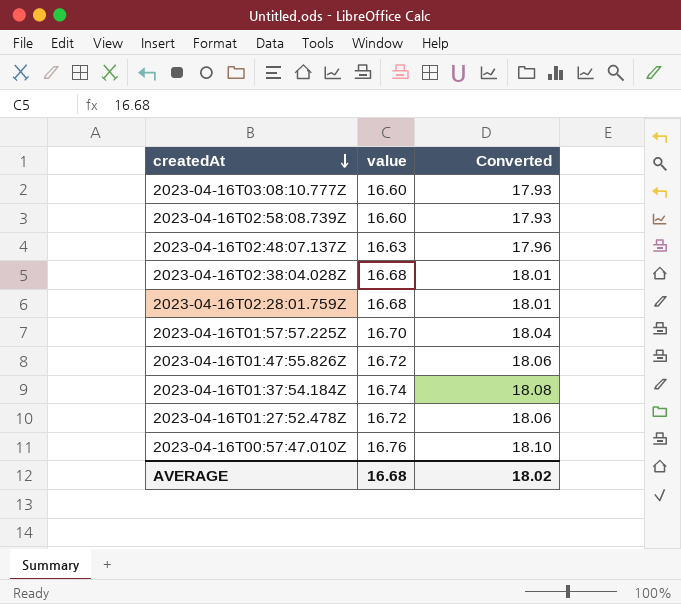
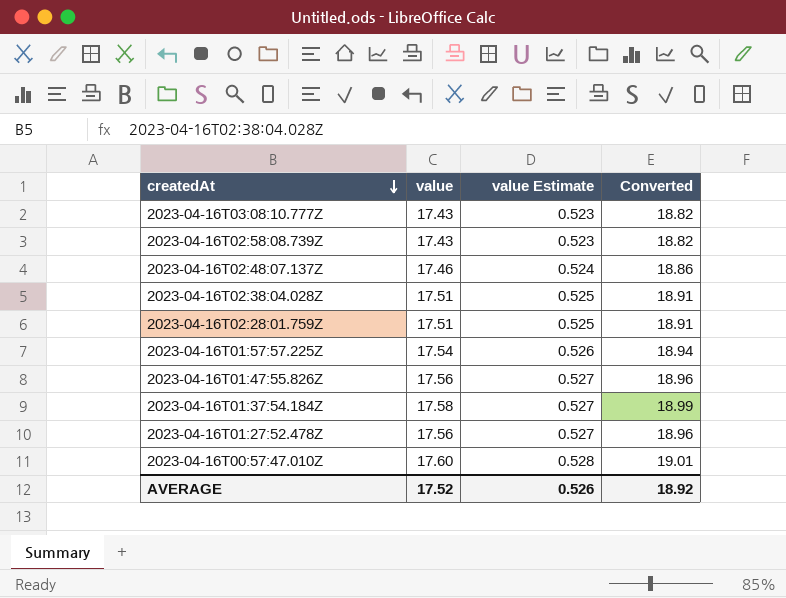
column value Estimate | formula: none -> [value] * 0.03
2023-04-16T03:08:10.777Z | value: 16.60 -> 17.43
2023-04-16T03:08:10.777Z | Converted: 17.93 -> 18.82
2023-04-16T02:58:08.739Z | value: 16.60 -> 17.43
2023-04-16T02:58:08.739Z | Converted: 17.93 -> 18.82
2023-04-16T02:48:07.137Z | value: 16.63 -> 17.46
2023-04-16T02:48:07.137Z | Converted: 17.96 -> 18.86
2023-04-16T02:38:04.028Z | value: 16.68 -> 17.51
2023-04-16T02:38:04.028Z | Converted: 18.01 -> 18.91
2023-04-16T02:28:01.759Z | value: 16.68 -> 17.51
2023-04-16T02:28:01.759Z | Converted: 18.01 -> 18.91
2023-04-16T01:57:57.225Z | value: 16.70 -> 17.54
2023-04-16T01:57:57.225Z | Converted: 18.04 -> 18.94
2023-04-16T01:47:55.826Z | value: 16.72 -> 17.56
2023-04-16T01:47:55.826Z | Converted: 18.06 -> 18.96
2023-04-16T01:37:54.184Z | value: 16.74 -> 17.58
2023-04-16T01:37:54.184Z | Converted: 18.08 -> 18.99
2023-04-16T01:27:52.478Z | value: 16.72 -> 17.56
2023-04-16T01:27:52.478Z | Converted: 18.06 -> 18.96
2023-04-16T00:57:47.010Z | value: 16.76 -> 17.60
2023-04-16T00:57:47.010Z | Converted: 18.10 -> 19.01
AVERAGE | value: 16.68 -> 17.52
AVERAGE | Converted: 18.02 -> 18.92

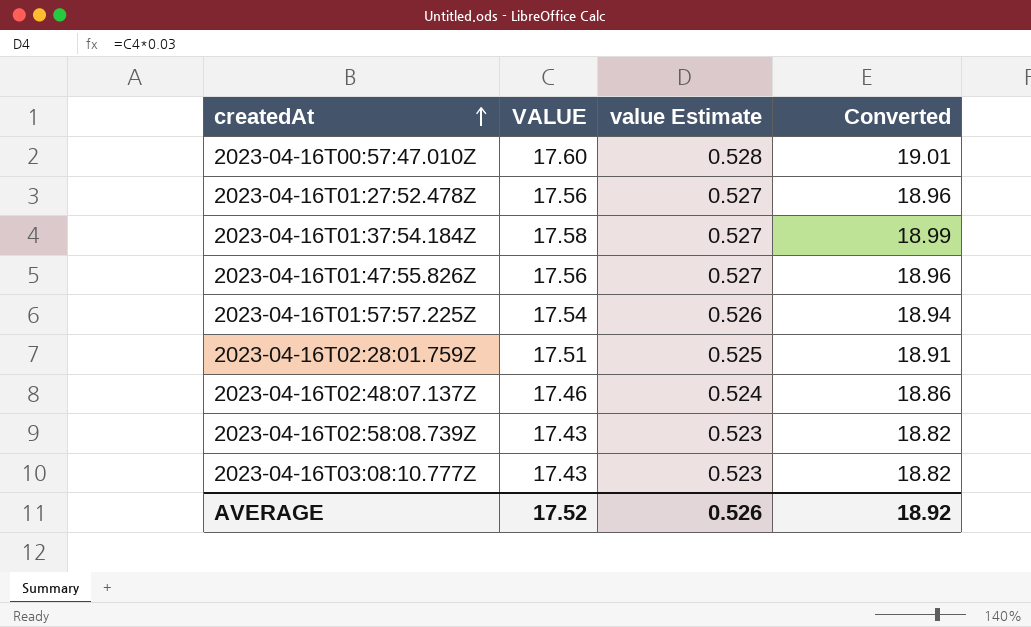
row order: createdAt descending -> createdAt ascending
column name: value -> VALUE
row 2023-04-16T02:38:04.028Z: 17.51 | 0.525 | 18.91 -> none

